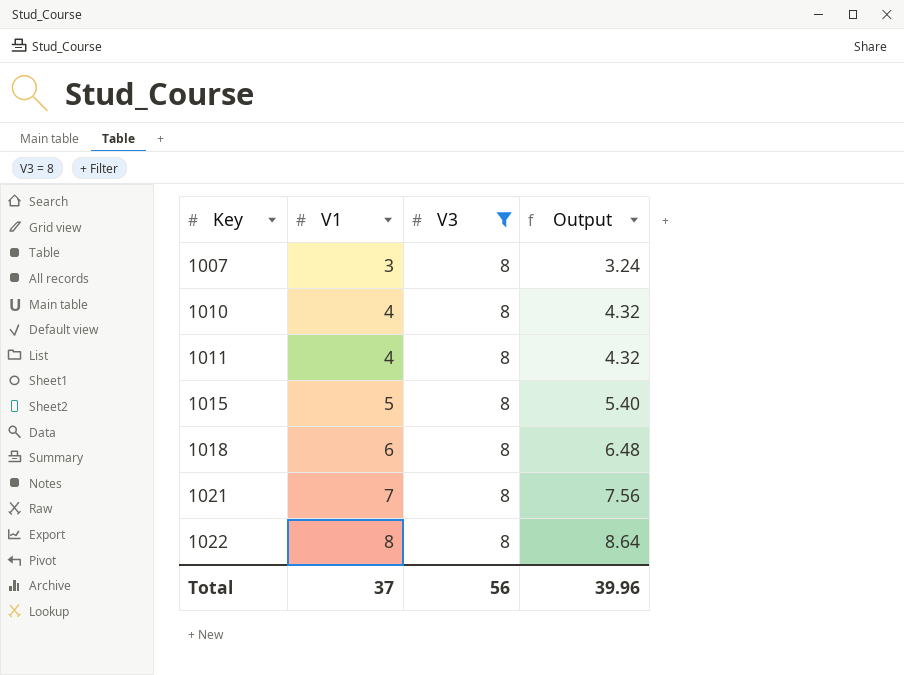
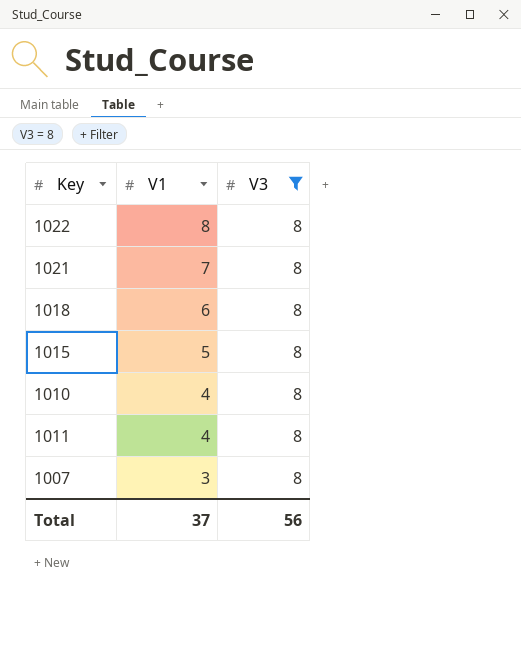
row order: Key ascending -> V1 descending
column Output | formula: [V1] * 1.08 -> none

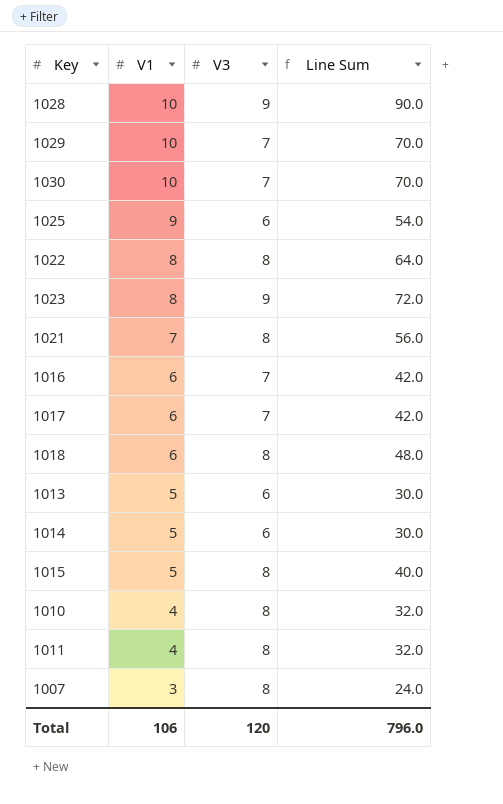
filter: V3 = 8 -> none
column Line Sum | formula: none -> [V1] * [V3]
Total | V1: 37 -> 106
Total | V3: 56 -> 120

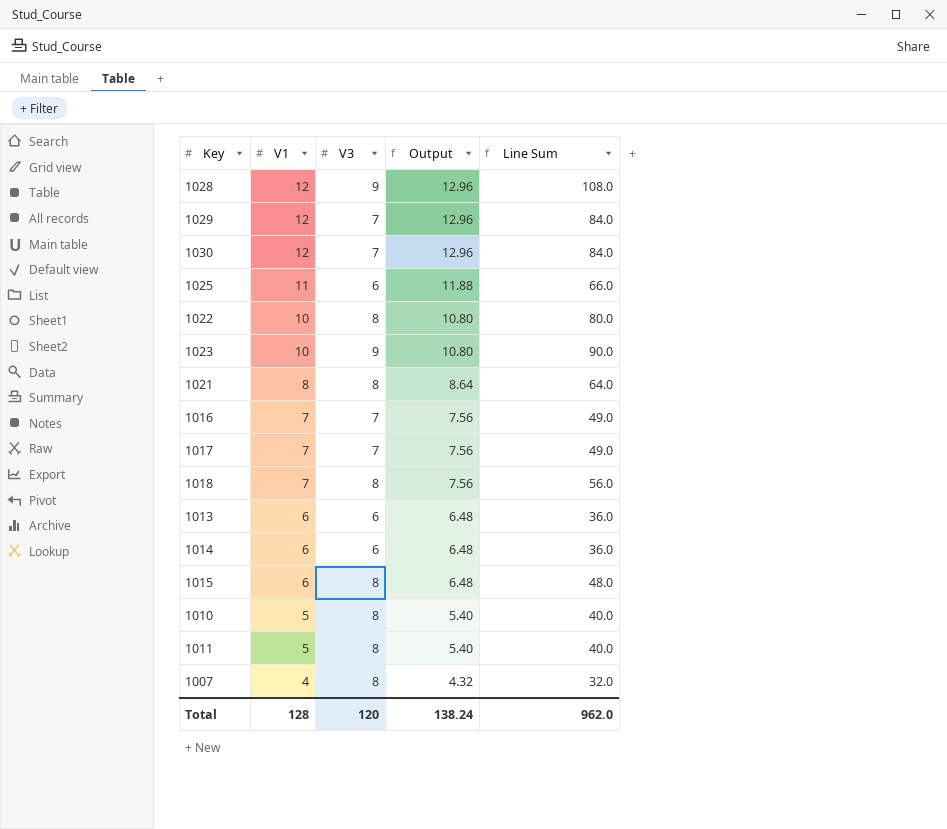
column Output | formula: none -> [V1] * 1.08
1028 | V1: 10 -> 12
1028 | Line Sum: 90.0 -> 108.0
1029 | V1: 10 -> 12
1029 | Line Sum: 70.0 -> 84.0
1030 | V1: 10 -> 12
1030 | Line Sum: 70.0 -> 84.0
1025 | V1: 9 -> 11
1025 | Line Sum: 54.0 -> 66.0
1022 | V1: 8 -> 10
1022 | Line Sum: 64.0 -> 80.0
1023 | V1: 8 -> 10
1023 | Line Sum: 72.0 -> 90.0
1021 | V1: 7 -> 8
1021 | Line Sum: 56.0 -> 64.0
1016 | V1: 6 -> 7
1016 | Line Sum: 42.0 -> 49.0
1017 | V1: 6 -> 7
1017 | Line Sum: 42.0 -> 49.0
1018 | V1: 6 -> 7
1018 | Line Sum: 48.0 -> 56.0
1013 | V1: 5 -> 6
1013 | Line Sum: 30.0 -> 36.0
1014 | V1: 5 -> 6
1014 | Line Sum: 30.0 -> 36.0
1015 | V1: 5 -> 6
1015 | Line Sum: 40.0 -> 48.0
1010 | V1: 4 -> 5
1010 | Line Sum: 32.0 -> 40.0
1011 | V1: 4 -> 5
1011 | Line Sum: 32.0 -> 40.0
1007 | V1: 3 -> 4
1007 | Line Sum: 24.0 -> 32.0
Total | V1: 106 -> 128
Total | Line Sum: 796.0 -> 962.0

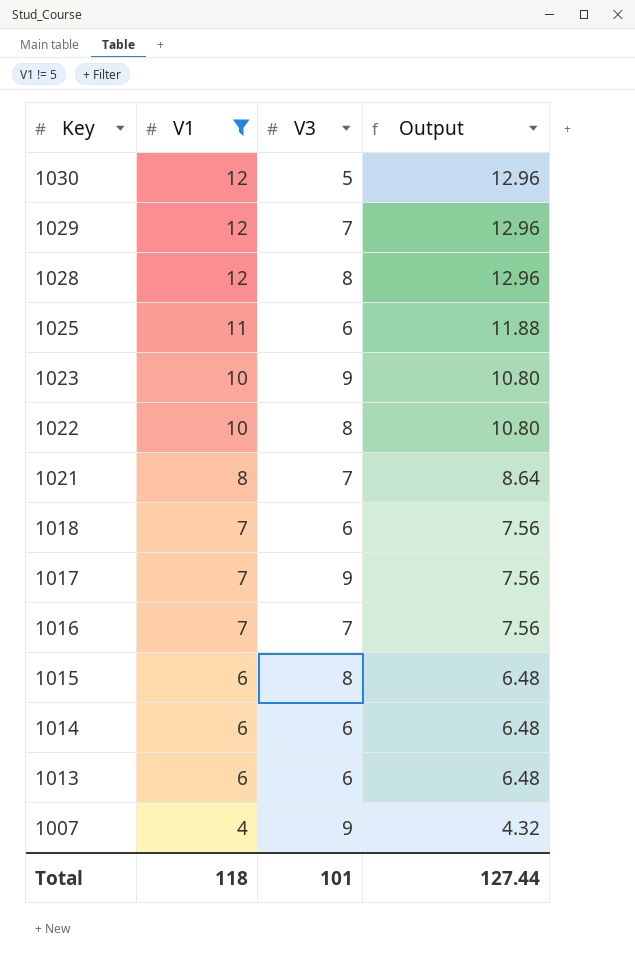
filter: none -> V1 != 5
row order: V1 descending -> Key descending
column Line Sum | formula: [V1] * [V3] -> none
1030 | V3: 7 -> 5
1028 | V3: 9 -> 8
1021 | V3: 8 -> 7
1018 | V3: 8 -> 6
1017 | V3: 7 -> 9
1007 | V3: 8 -> 9
Total | V1: 128 -> 118
Total | V3: 120 -> 101
Total | Output: 138.24 -> 127.44

